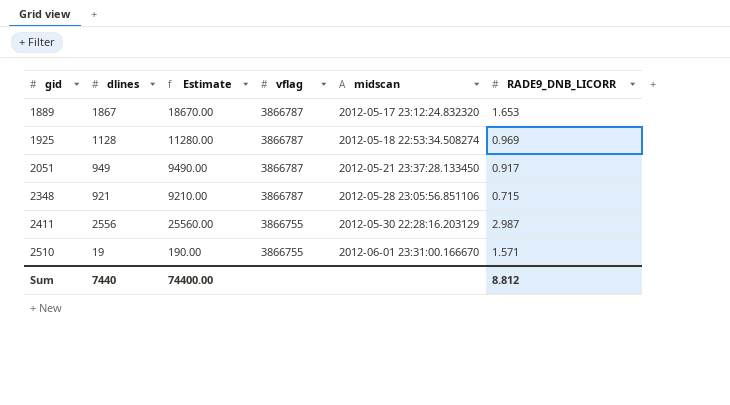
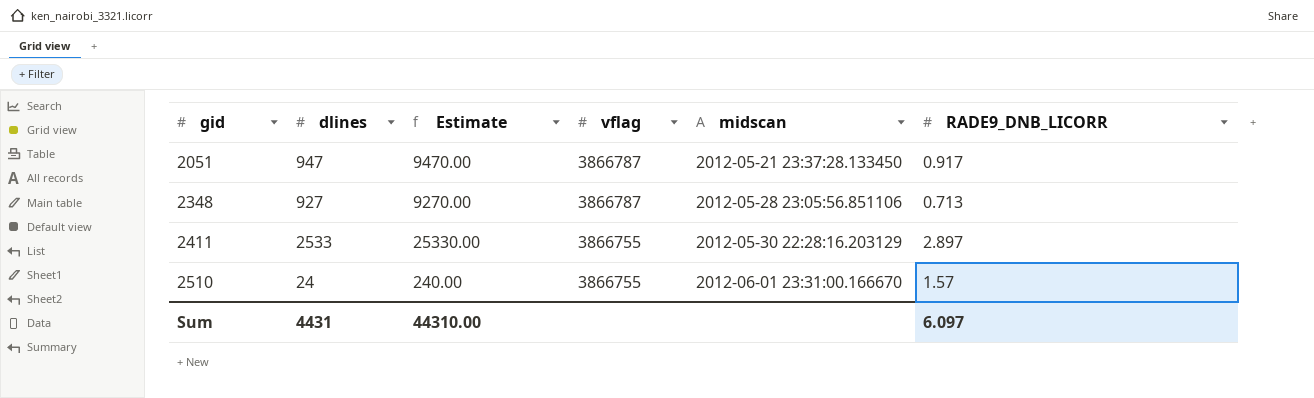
row 1889: 1867 | 18670.00 | 3866787 | 2012-05-17 23:12:24.832320 | 1.653 -> none
row 1925: 1128 | 11280.00 | 3866787 | 2012-05-18 22:53:34.508274 | 0.969 -> none
2051 | dlines: 949 -> 947
2051 | Estimate: 9490.00 -> 9470.00
2348 | dlines: 921 -> 927
2348 | Estimate: 9210.00 -> 9270.00
2348 | RADE9_DNB_LICORR: 0.715 -> 0.713
2411 | dlines: 2556 -> 2533
2411 | Estimate: 25560.00 -> 25330.00
2411 | RADE9_DNB_LICORR: 2.987 -> 2.897
2510 | dlines: 19 -> 24
2510 | Estimate: 190.00 -> 240.00
2510 | RADE9_DNB_LICORR: 1.571 -> 1.57
Sum | dlines: 7440 -> 4431
Sum | Estimate: 74400.00 -> 44310.00
Sum | RADE9_DNB_LICORR: 8.812 -> 6.097

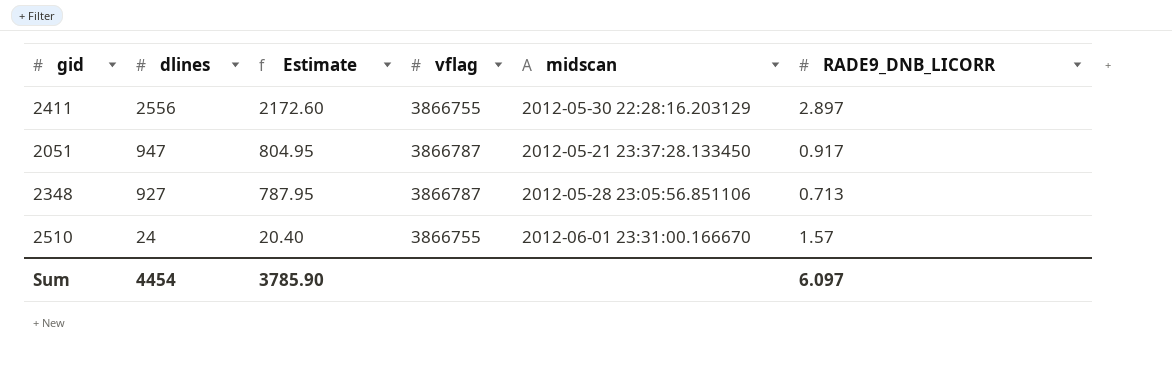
row order: gid ascending -> dlines descending
column Estimate | formula: [dlines] * 10 -> [dlines] * 0.85
2411 | dlines: 2533 -> 2556
Sum | dlines: 4431 -> 4454
Sum | Estimate: 44310.00 -> 3785.90

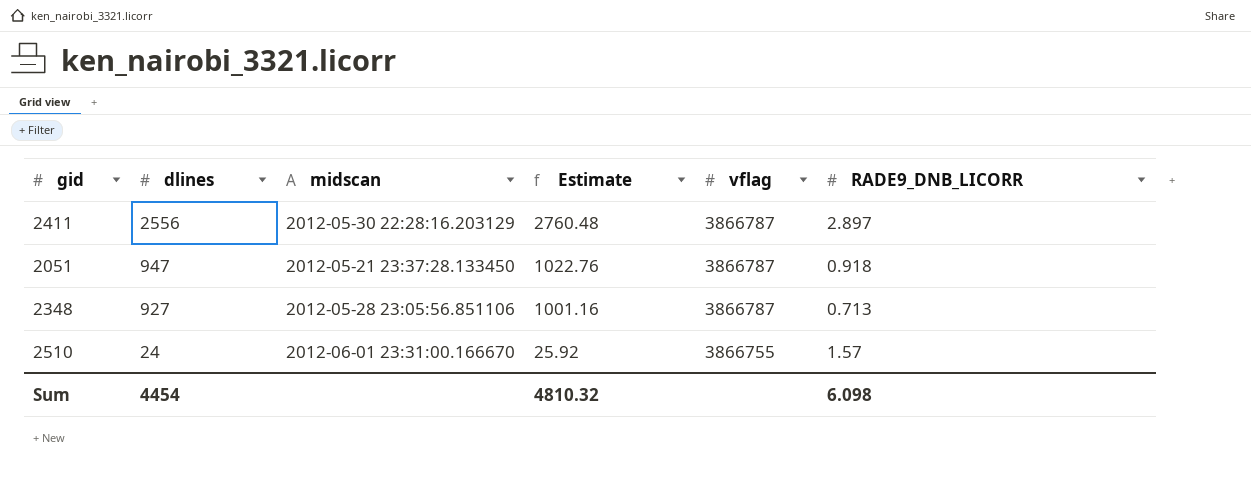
column midscan | position: 5 -> 3
column Estimate | formula: [dlines] * 0.85 -> [dlines] * 1.08
2411 | vflag: 3866755 -> 3866787
2051 | RADE9_DNB_LICORR: 0.917 -> 0.918
Sum | Estimate: 3785.90 -> 4810.32
Sum | RADE9_DNB_LICORR: 6.097 -> 6.098

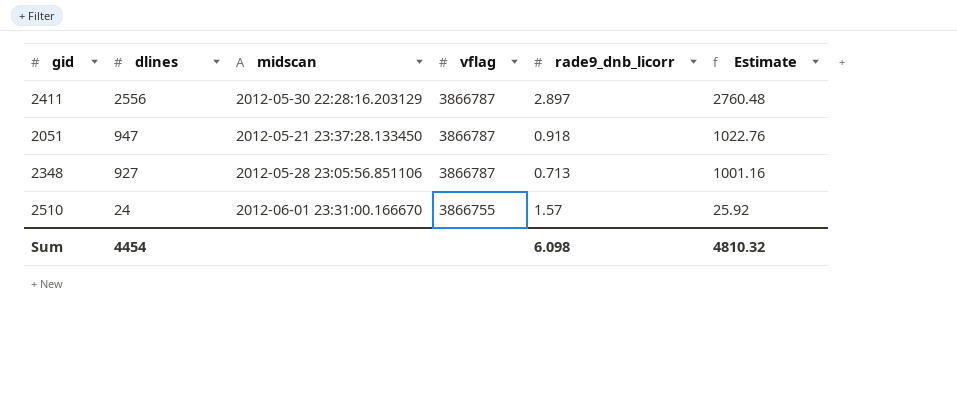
column name: RADE9_DNB_LICORR -> rade9_dnb_licorr
column Estimate | position: 4 -> 6

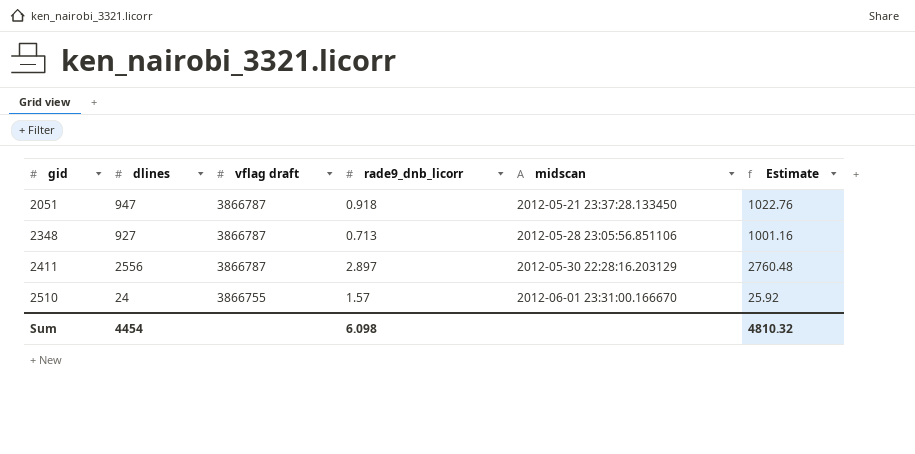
row order: dlines descending -> gid ascending
column name: vflag -> vflag draft
column midscan | position: 3 -> 5

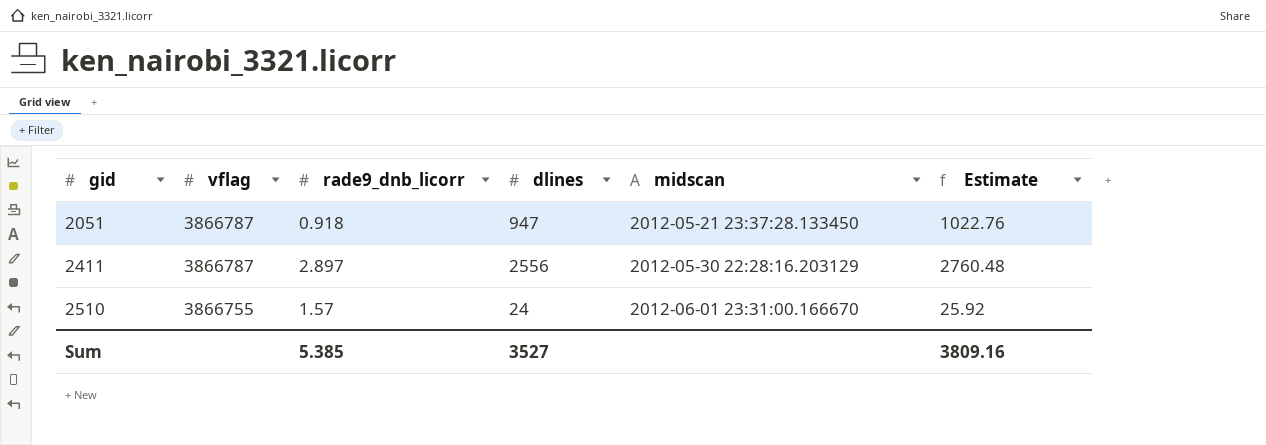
column name: vflag draft -> vflag
column dlines | position: 2 -> 4
row 2348: 927 | 3866787 | 0.713 | 2012-05-28 23:05:56.851106 | 1001.16 -> none
Sum | rade9_dnb_licorr: 6.098 -> 5.385
Sum | dlines: 4454 -> 3527
Sum | Estimate: 4810.32 -> 3809.16

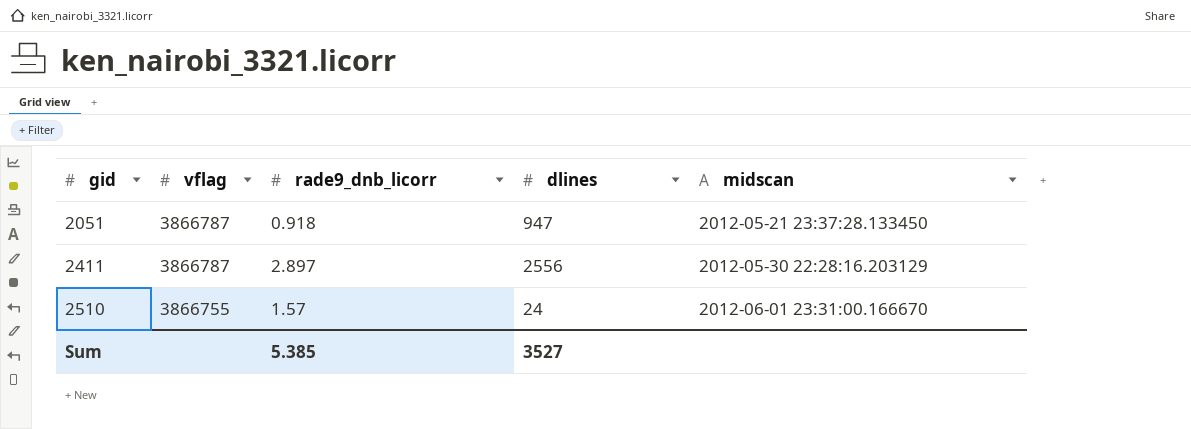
column Estimate | formula: [dlines] * 1.08 -> none

